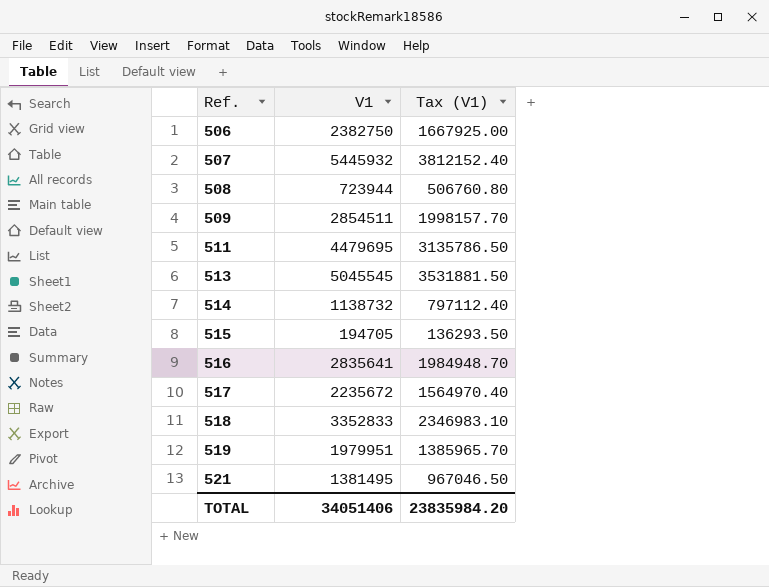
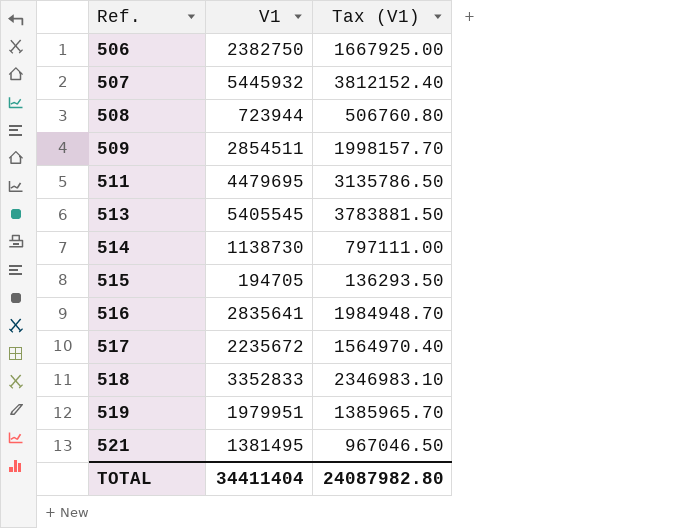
513 | V1: 5045545 -> 5405545
513 | Tax (V1): 3531881.50 -> 3783881.50
514 | V1: 1138732 -> 1138730
514 | Tax (V1): 797112.40 -> 797111.00
TOTAL | V1: 34051406 -> 34411404
TOTAL | Tax (V1): 23835984.20 -> 24087982.80

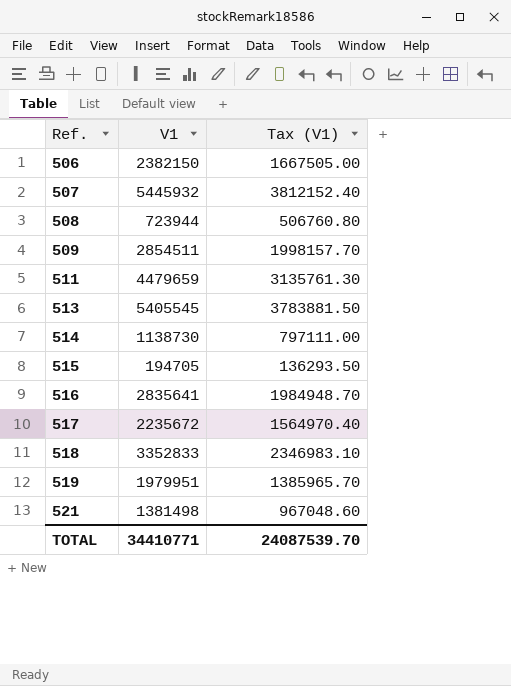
506 | V1: 2382750 -> 2382150
506 | Tax (V1): 1667925.00 -> 1667505.00
511 | V1: 4479695 -> 4479659
511 | Tax (V1): 3135786.50 -> 3135761.30
521 | V1: 1381495 -> 1381498
521 | Tax (V1): 967046.50 -> 967048.60
TOTAL | V1: 34411404 -> 34410771
TOTAL | Tax (V1): 24087982.80 -> 24087539.70

